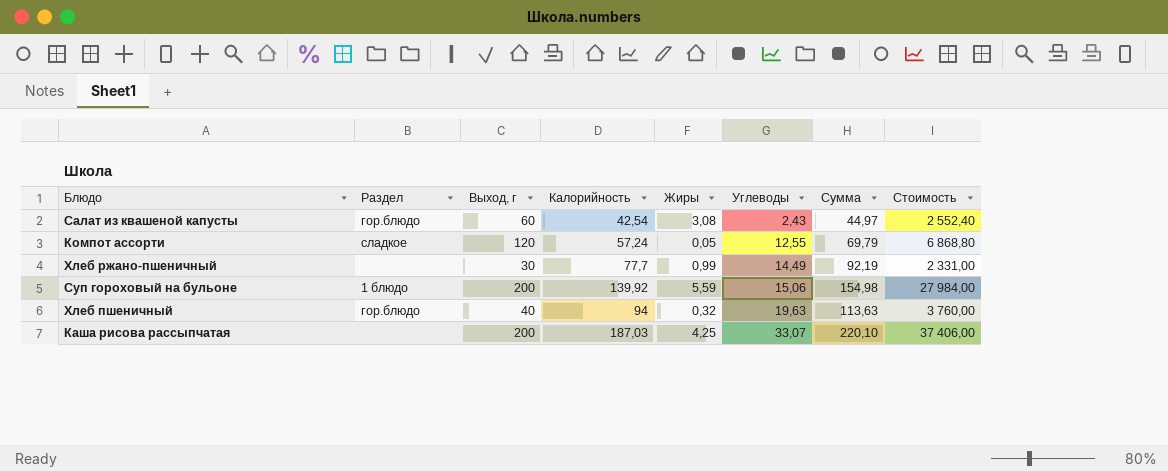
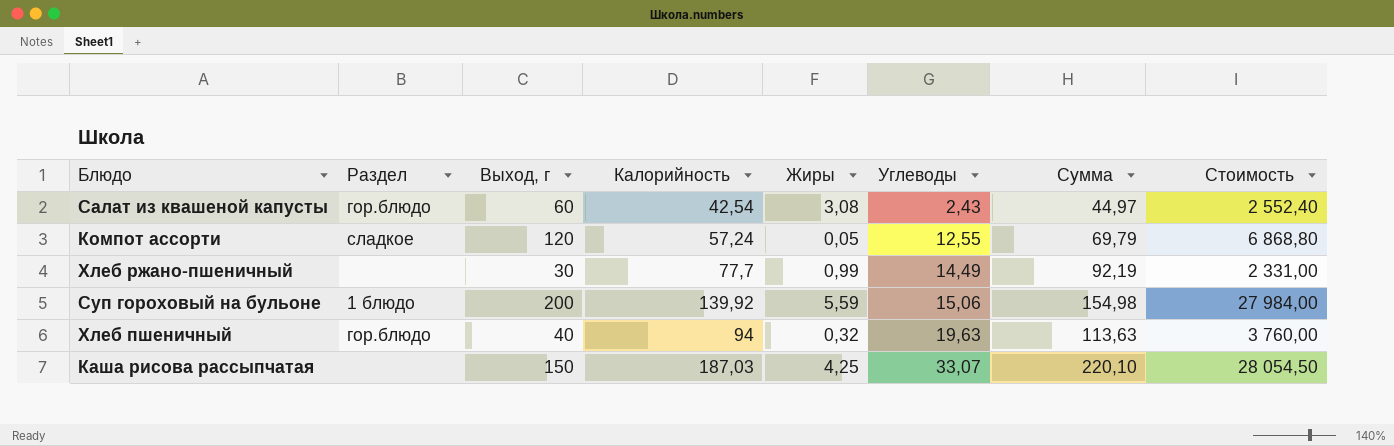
Каша рисова рассыпчатая | Выход, г: 200 -> 150
Каша рисова рассыпчатая | Стоимость: 37 406,00 -> 28 054,50

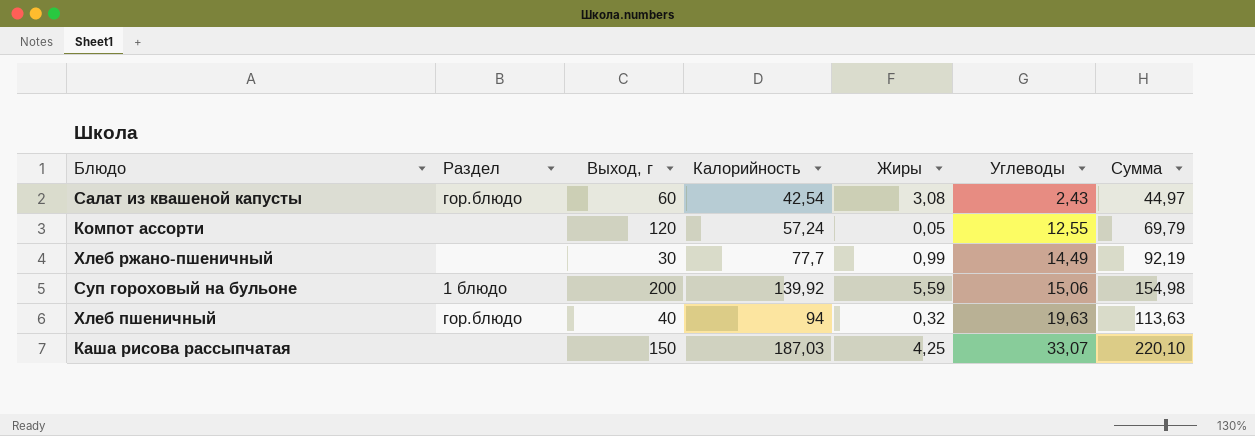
column Стоимость | formula: [Выход, г] * [Калорийность] -> none
Компот ассорти | Раздел: сладкое -> none

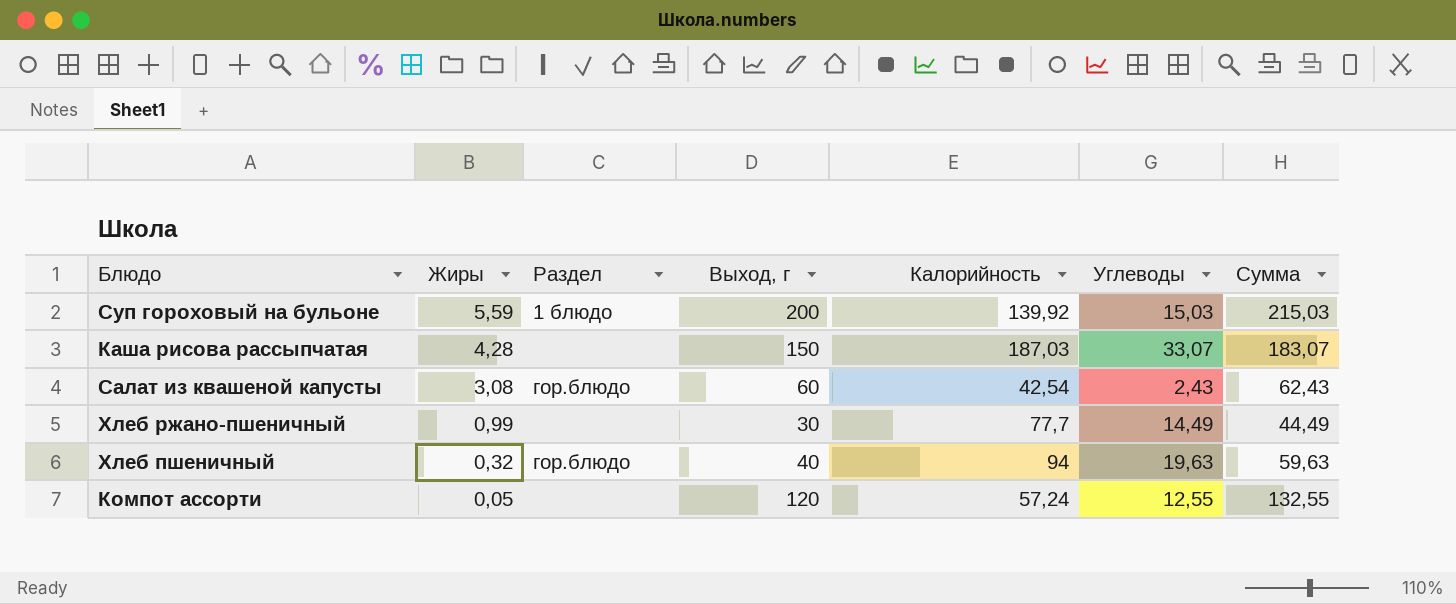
row order: Углеводы ascending -> Жиры descending
column Жиры | position: 5 -> 2
column Сумма | formula: [Калорийность] + [Углеводы] -> [Выход, г] + [Углеводы]
Суп гороховый на бульоне | Углеводы: 15,06 -> 15,03
Каша рисова рассыпчатая | Жиры: 4,25 -> 4,28

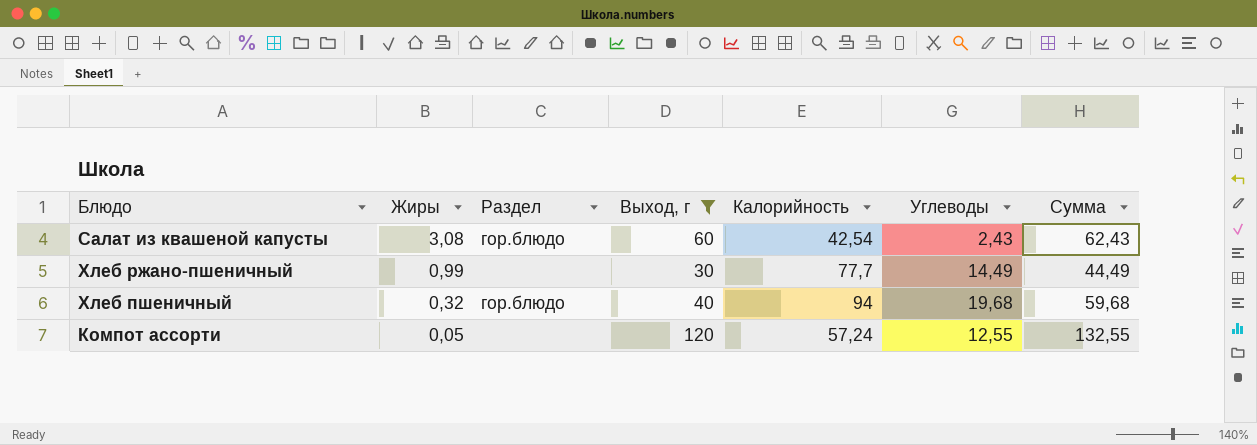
filter: none -> Выход, г <= 120
Хлеб пшеничный | Углеводы: 19,63 -> 19,68
Хлеб пшеничный | Сумма: 59,63 -> 59,68

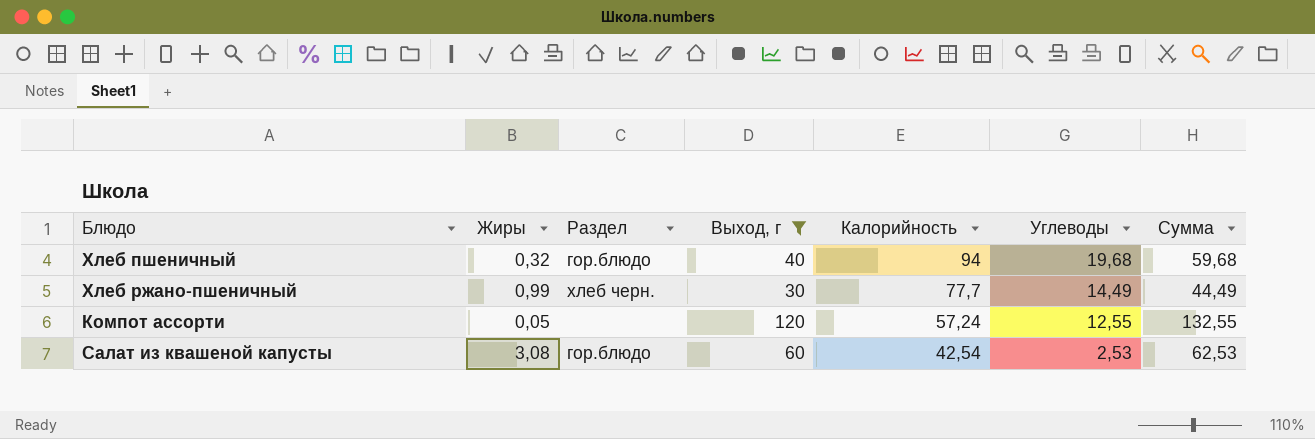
row order: Жиры descending -> Калорийность descending
Хлеб ржано-пшеничный | Раздел: none -> хлеб черн.
Салат из квашеной капусты | Углеводы: 2,43 -> 2,53
Салат из квашеной капусты | Сумма: 62,43 -> 62,53

